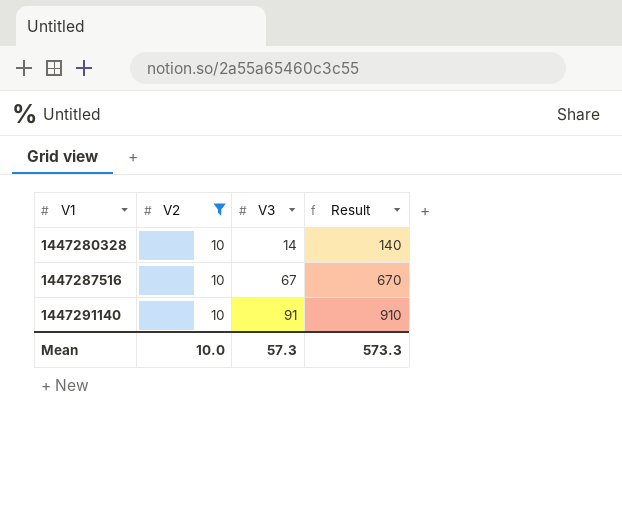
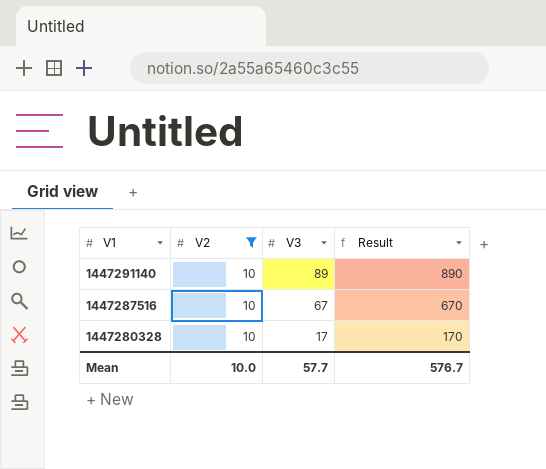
row order: V1 ascending -> V1 descending
1447291140 | V3: 91 -> 89
1447291140 | Result: 910 -> 890
1447280328 | V3: 14 -> 17
1447280328 | Result: 140 -> 170
Mean | V3: 57.3 -> 57.7
Mean | Result: 573.3 -> 576.7

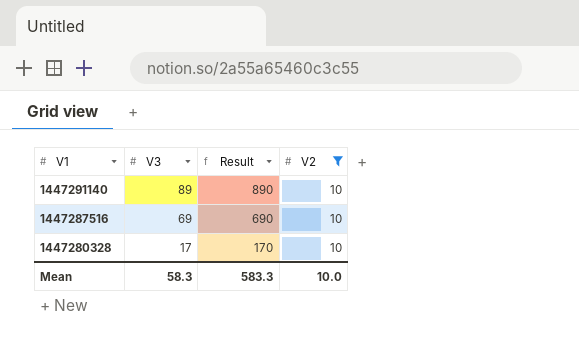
column V2 | position: 2 -> 4
1447287516 | V3: 67 -> 69
1447287516 | Result: 670 -> 690
Mean | V3: 57.7 -> 58.3
Mean | Result: 576.7 -> 583.3

